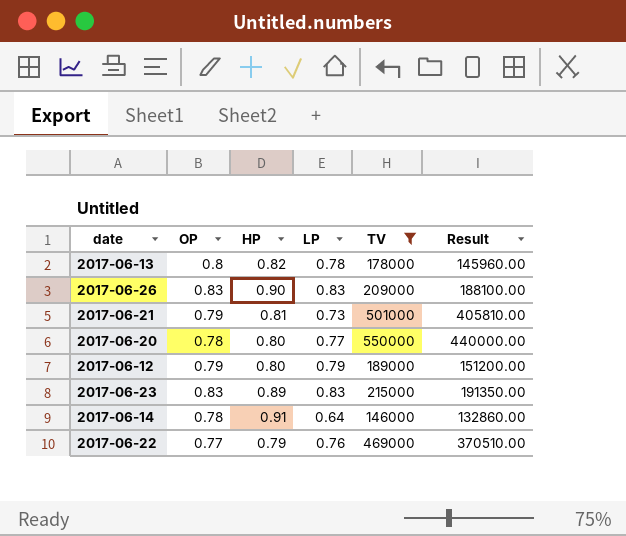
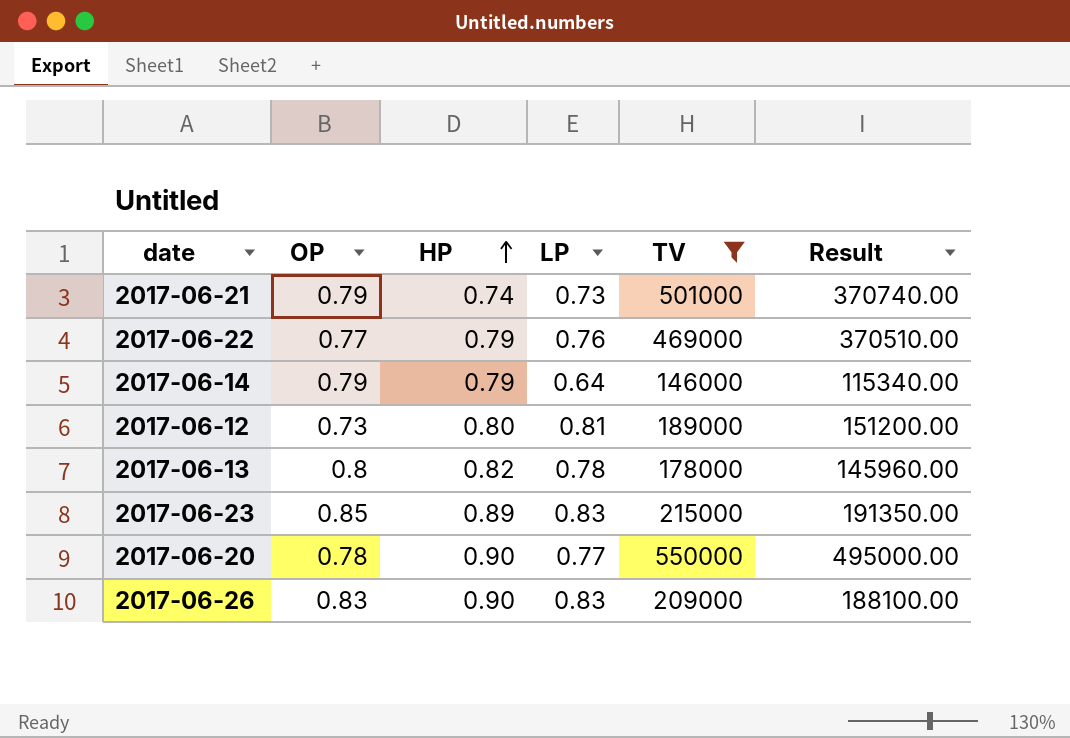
row order: none -> HP ascending
2017-06-21 | HP: 0.81 -> 0.74
2017-06-21 | Result: 405810.00 -> 370740.00
2017-06-14 | OP: 0.78 -> 0.79
2017-06-14 | HP: 0.91 -> 0.79
2017-06-14 | Result: 132860.00 -> 115340.00
2017-06-12 | OP: 0.79 -> 0.73
2017-06-12 | LP: 0.79 -> 0.81
2017-06-23 | OP: 0.83 -> 0.85
2017-06-20 | HP: 0.80 -> 0.90
2017-06-20 | Result: 440000.00 -> 495000.00

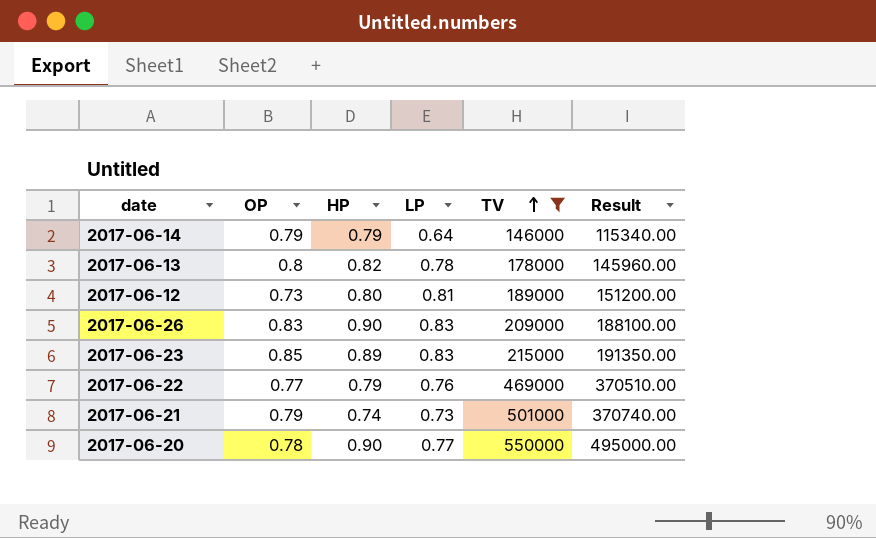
row order: HP ascending -> TV ascending

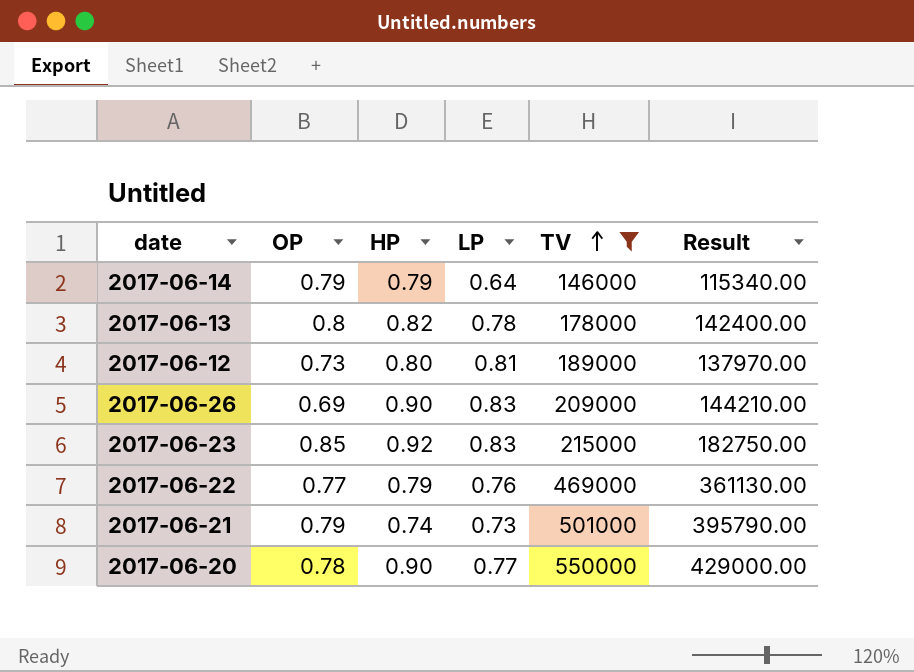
column Result | formula: [HP] * [TV] -> [OP] * [TV]
2017-06-26 | OP: 0.83 -> 0.69
2017-06-23 | HP: 0.89 -> 0.92

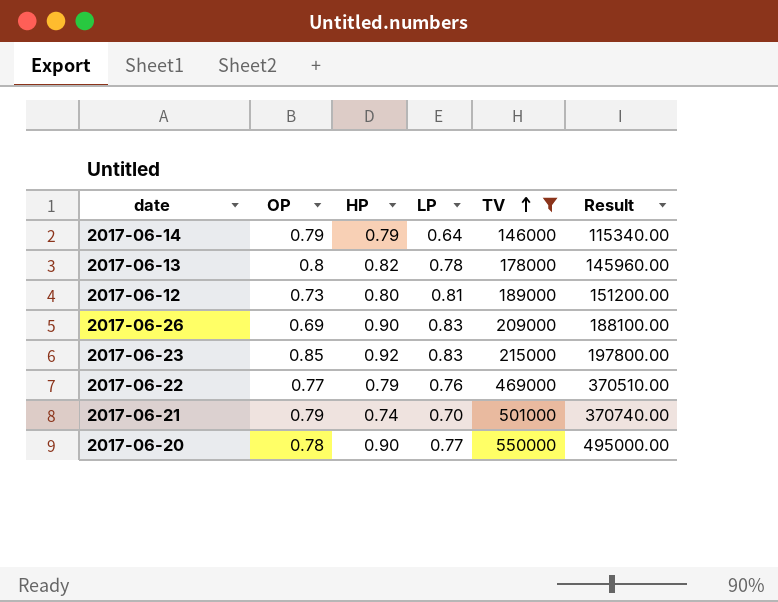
column Result | formula: [OP] * [TV] -> [HP] * [TV]
2017-06-21 | LP: 0.73 -> 0.70

